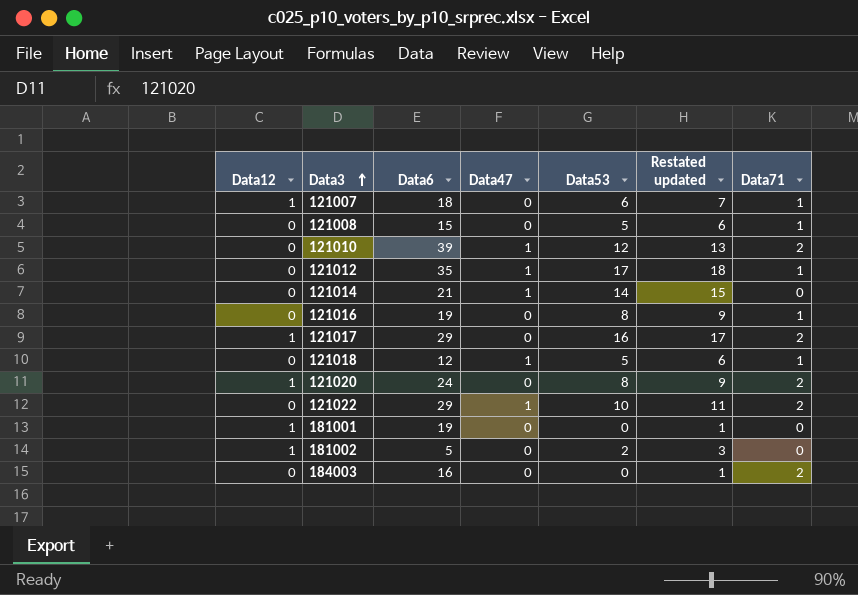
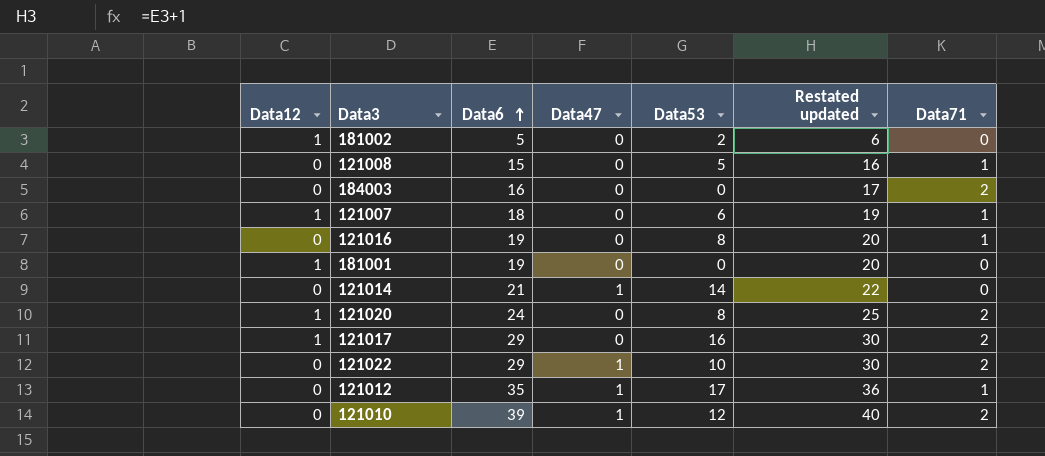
row order: Data3 ascending -> Data6 ascending
column Restated updated | formula: [Data53] + 1 -> [Data6] + 1
row 121018: 0 | 12 | 1 | 5 | 6 | 1 -> none

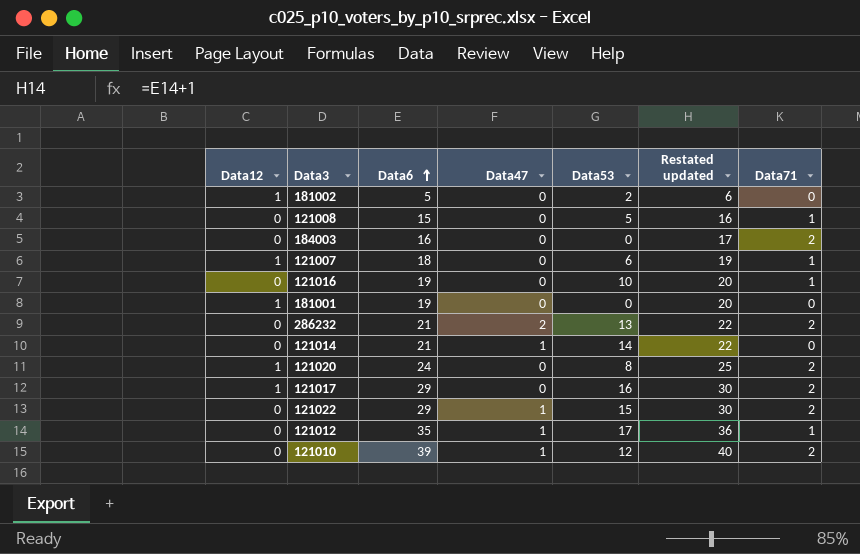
121016 | Data53: 8 -> 10
row 286232: none -> 0 | 21 | 2 | 13 | 22 | 2
121022 | Data53: 10 -> 15

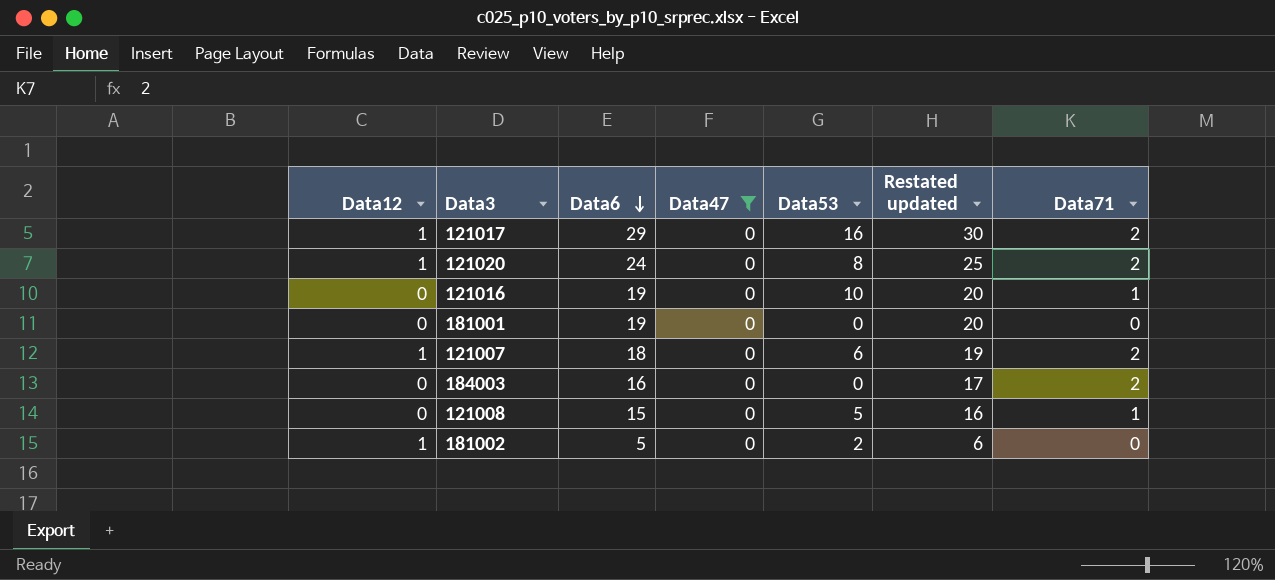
filter: none -> Data47 = 0
row order: Data6 ascending -> Data6 descending
181001 | Data12: 1 -> 0
121007 | Data71: 1 -> 2

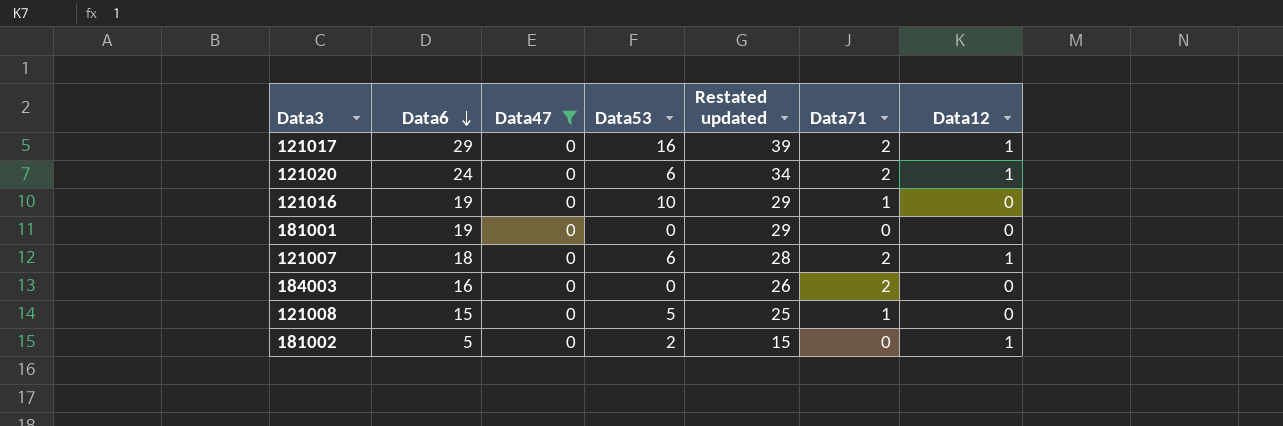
column Restated updated | formula: [Data6] + 1 -> [Data6] + 10
column Data12 | position: 1 -> 7
121020 | Data53: 8 -> 6

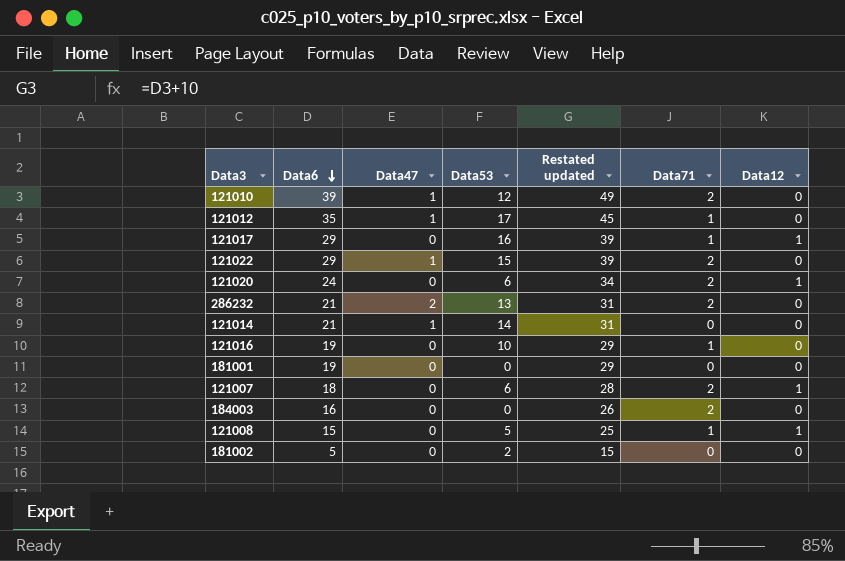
filter: Data47 = 0 -> none
121017 | Data71: 2 -> 1
121008 | Data12: 0 -> 1
181002 | Data12: 1 -> 0

